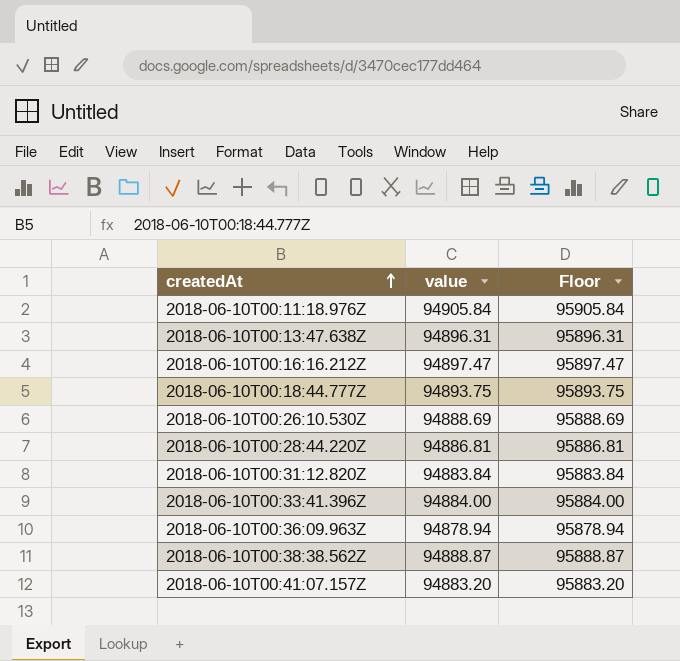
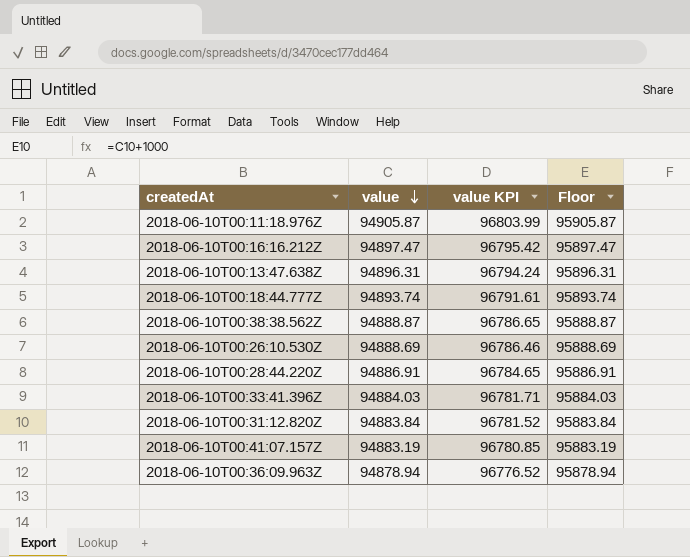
row order: createdAt ascending -> value descending
column value KPI | formula: none -> [value] * 1.02
2018-06-10T00:11:18.976Z | value: 94905.84 -> 94905.87
2018-06-10T00:11:18.976Z | Floor: 95905.84 -> 95905.87
2018-06-10T00:18:44.777Z | value: 94893.75 -> 94893.74
2018-06-10T00:18:44.777Z | Floor: 95893.75 -> 95893.74
2018-06-10T00:28:44.220Z | value: 94886.81 -> 94886.91
2018-06-10T00:28:44.220Z | Floor: 95886.81 -> 95886.91
2018-06-10T00:33:41.396Z | value: 94884.00 -> 94884.03
2018-06-10T00:33:41.396Z | Floor: 95884.00 -> 95884.03
2018-06-10T00:41:07.157Z | value: 94883.20 -> 94883.19
2018-06-10T00:41:07.157Z | Floor: 95883.20 -> 95883.19

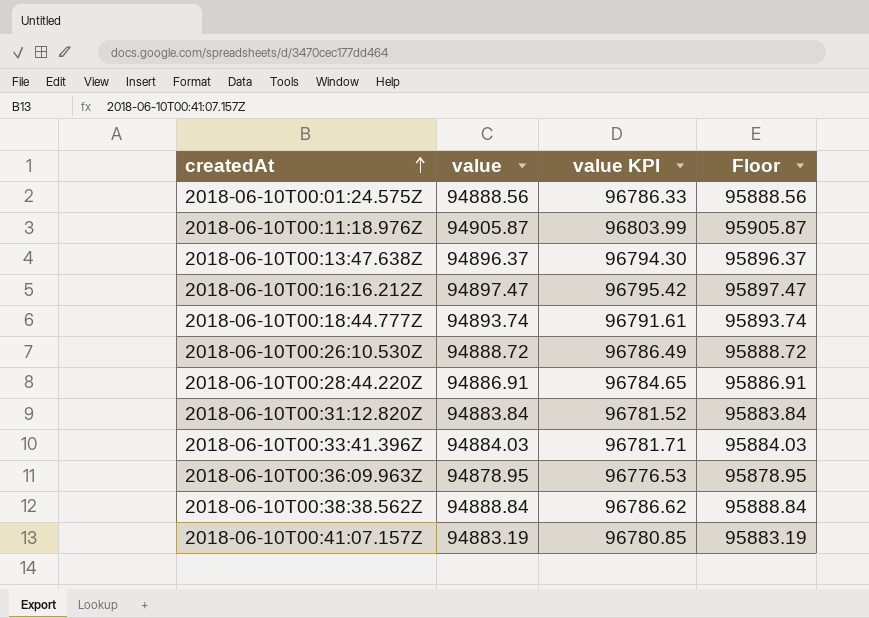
row order: value descending -> createdAt ascending
row 2018-06-10T00:01:24.575Z: none -> 94888.56 | 96786.33 | 95888.56
2018-06-10T00:13:47.638Z | value: 94896.31 -> 94896.37
2018-06-10T00:13:47.638Z | value KPI: 96794.24 -> 96794.30
2018-06-10T00:13:47.638Z | Floor: 95896.31 -> 95896.37
2018-06-10T00:26:10.530Z | value: 94888.69 -> 94888.72
2018-06-10T00:26:10.530Z | value KPI: 96786.46 -> 96786.49
2018-06-10T00:26:10.530Z | Floor: 95888.69 -> 95888.72
2018-06-10T00:36:09.963Z | value: 94878.94 -> 94878.95
2018-06-10T00:36:09.963Z | value KPI: 96776.52 -> 96776.53
2018-06-10T00:36:09.963Z | Floor: 95878.94 -> 95878.95
2018-06-10T00:38:38.562Z | value: 94888.87 -> 94888.84
2018-06-10T00:38:38.562Z | value KPI: 96786.65 -> 96786.62
2018-06-10T00:38:38.562Z | Floor: 95888.87 -> 95888.84

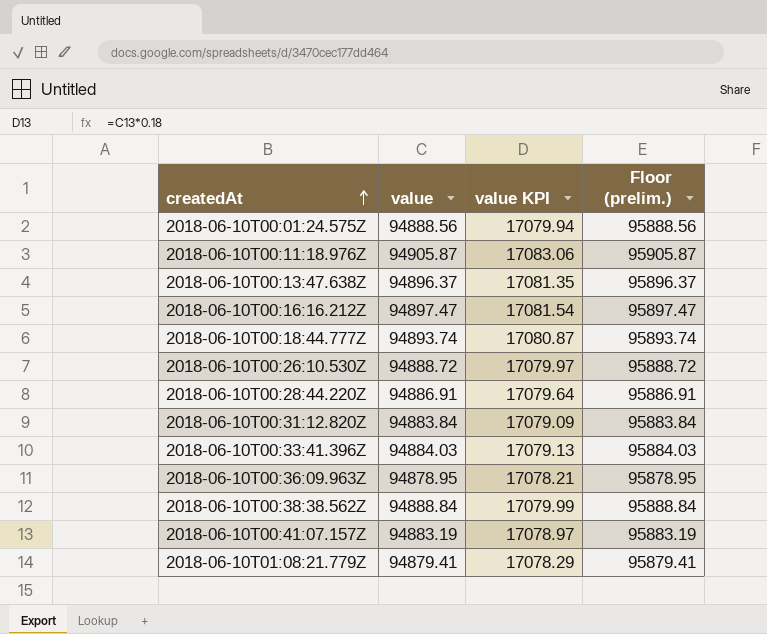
column value KPI | formula: [value] * 1.02 -> [value] * 0.18
column name: Floor -> Floor (prelim.)
row 2018-06-10T01:08:21.779Z: none -> 94879.41 | 17078.29 | 95879.41

